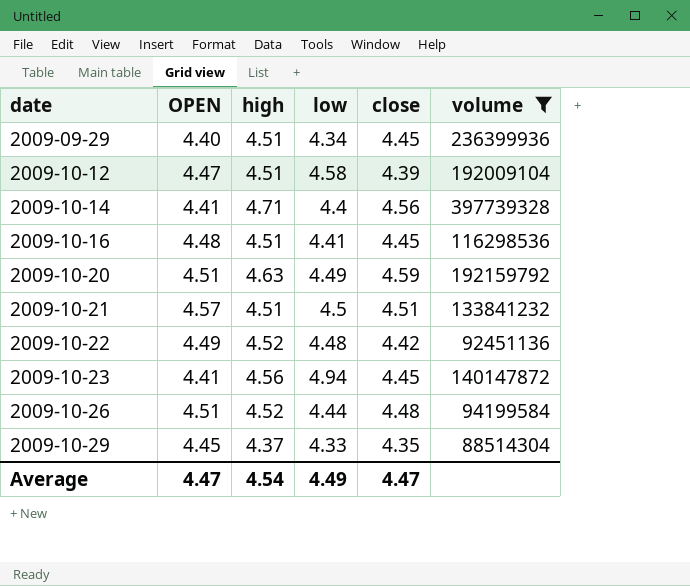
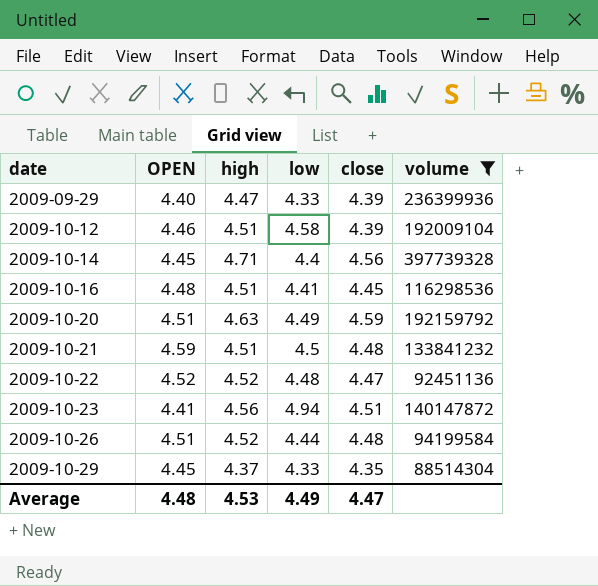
2009-09-29 | high: 4.51 -> 4.47
2009-09-29 | low: 4.34 -> 4.33
2009-09-29 | close: 4.45 -> 4.39
2009-10-12 | OPEN: 4.47 -> 4.46
2009-10-14 | OPEN: 4.41 -> 4.45
2009-10-21 | OPEN: 4.57 -> 4.59
2009-10-21 | close: 4.51 -> 4.48
2009-10-22 | OPEN: 4.49 -> 4.52
2009-10-22 | close: 4.42 -> 4.47
2009-10-23 | close: 4.45 -> 4.51
Average | OPEN: 4.47 -> 4.48
Average | high: 4.54 -> 4.53

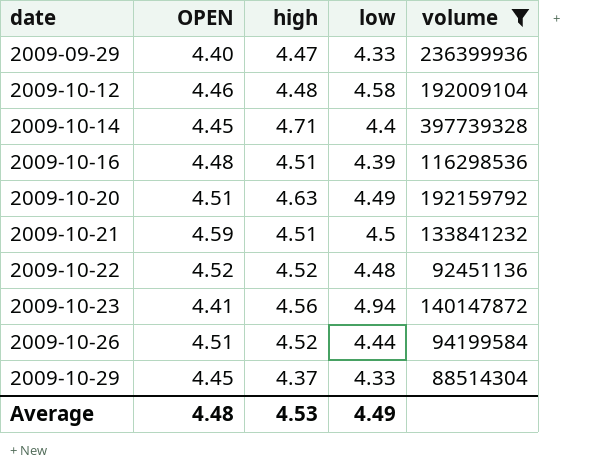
column close | position: 5 -> none
2009-10-12 | high: 4.51 -> 4.48
2009-10-16 | low: 4.41 -> 4.39

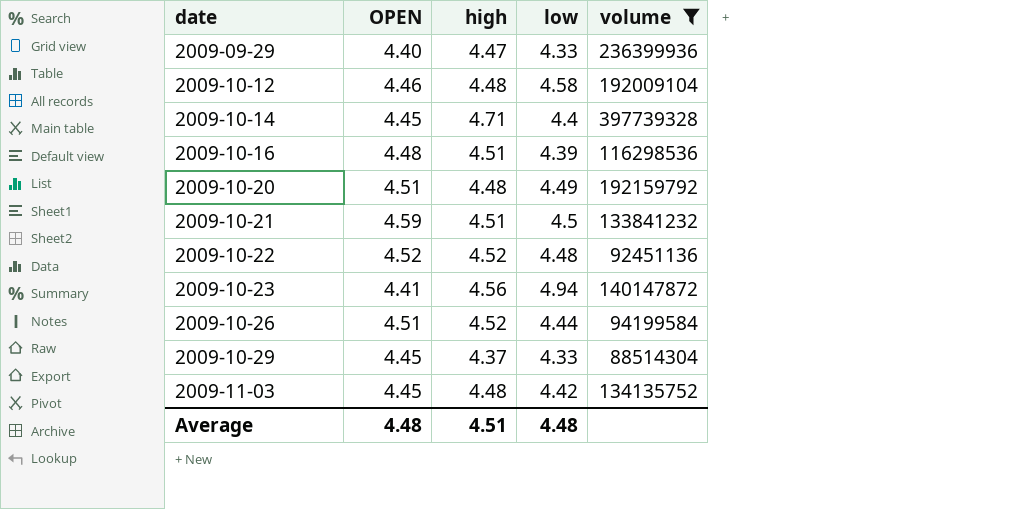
2009-10-20 | high: 4.63 -> 4.48
row 2009-11-03: none -> 4.45 | 4.48 | 4.42 | 134135752
Average | high: 4.53 -> 4.51
Average | low: 4.49 -> 4.48

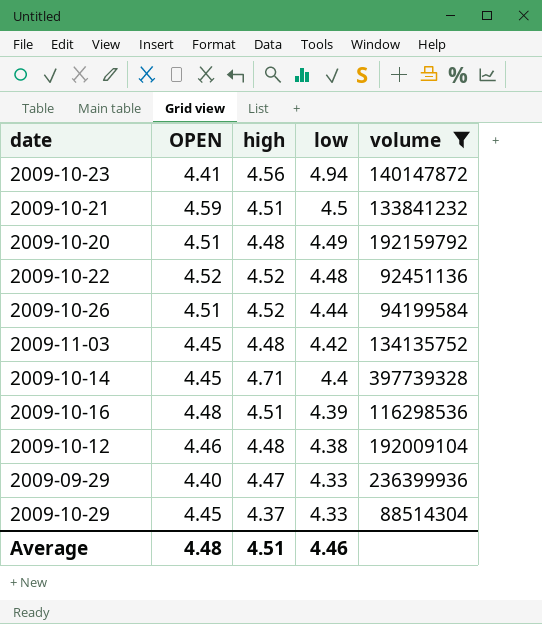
row order: date ascending -> low descending
2009-10-12 | low: 4.58 -> 4.38
Average | low: 4.48 -> 4.46

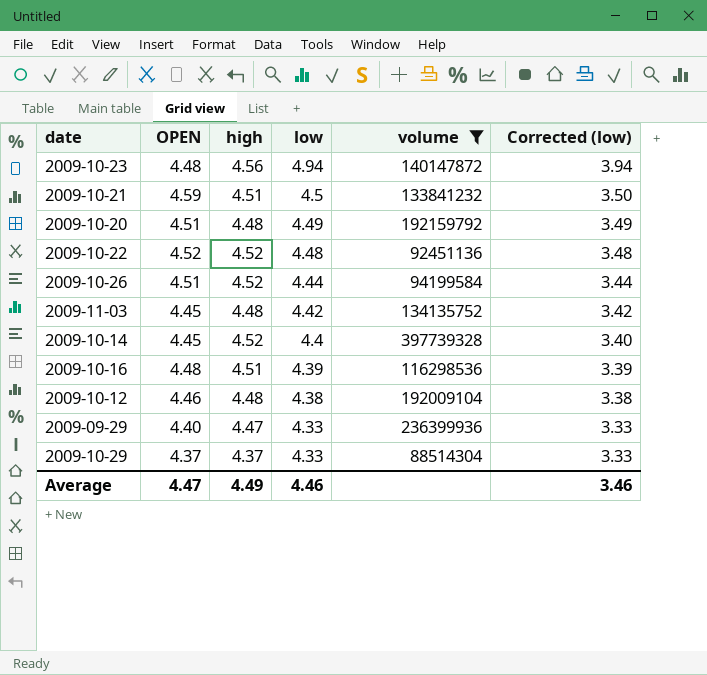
column Corrected (low) | formula: none -> [low] - 1
2009-10-23 | OPEN: 4.41 -> 4.48
2009-10-14 | high: 4.71 -> 4.52
2009-10-29 | OPEN: 4.45 -> 4.37
Average | OPEN: 4.48 -> 4.47
Average | high: 4.51 -> 4.49

